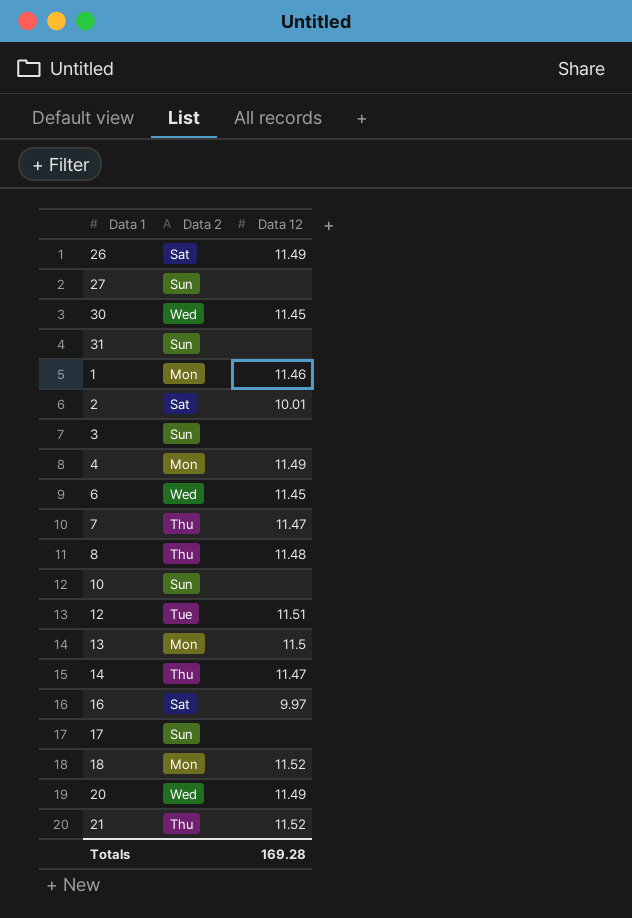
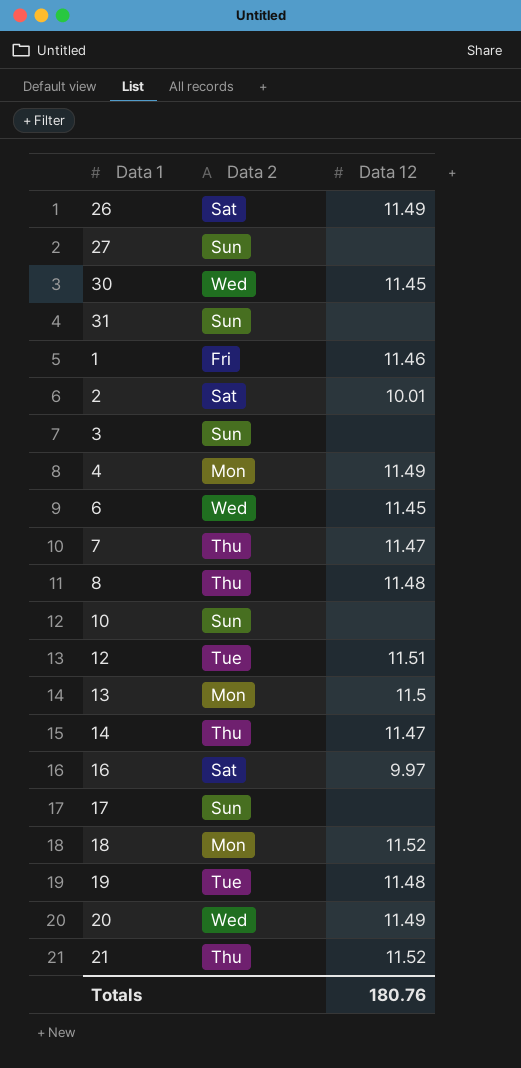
1 | Data 2: Mon -> Fri
row 19: none -> Tue | 11.48
Totals | Data 12: 169.28 -> 180.76

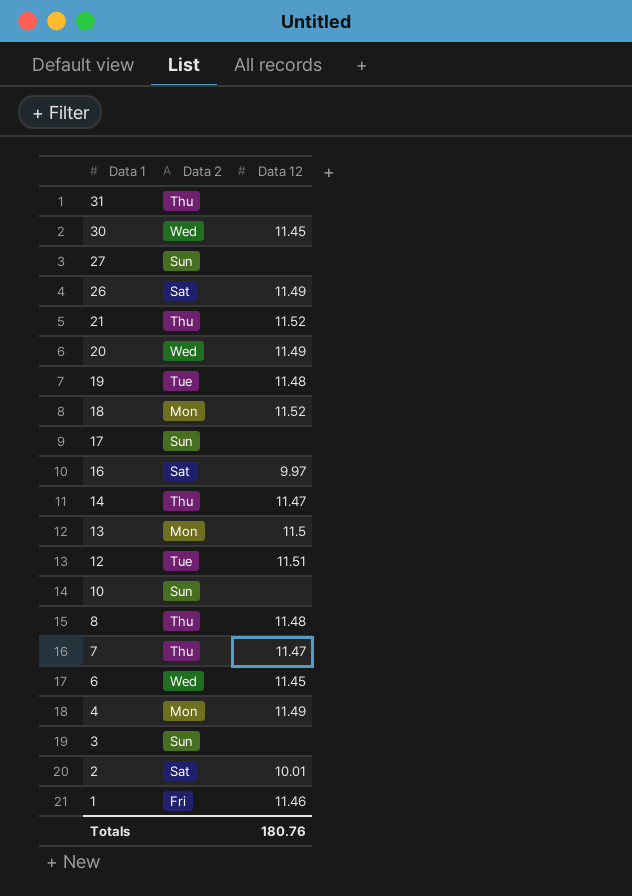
row order: none -> Data 1 descending
31 | Data 2: Sun -> Thu

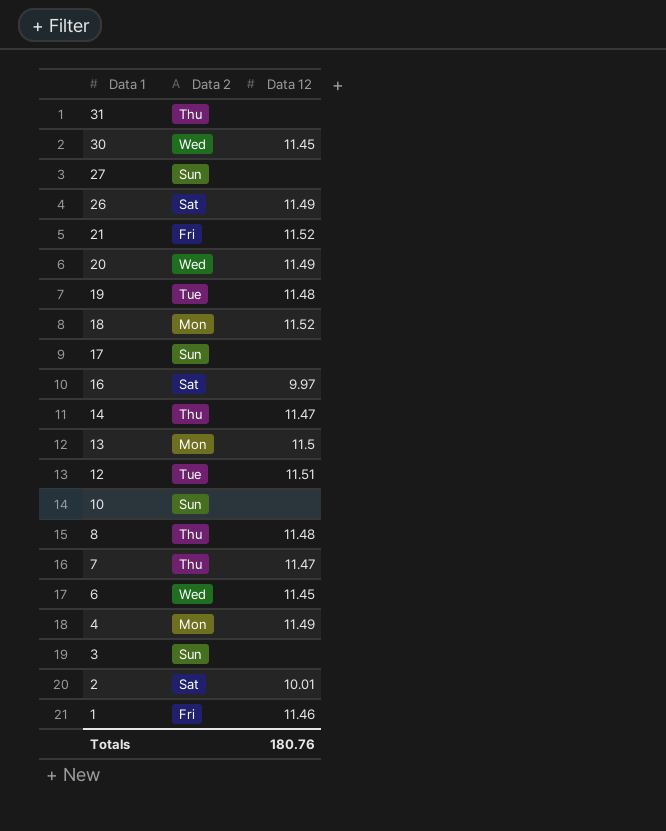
21 | Data 2: Thu -> Fri

